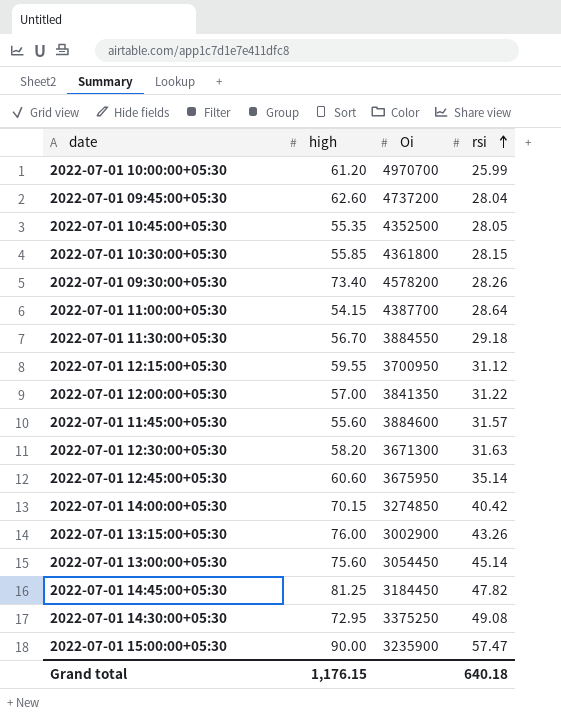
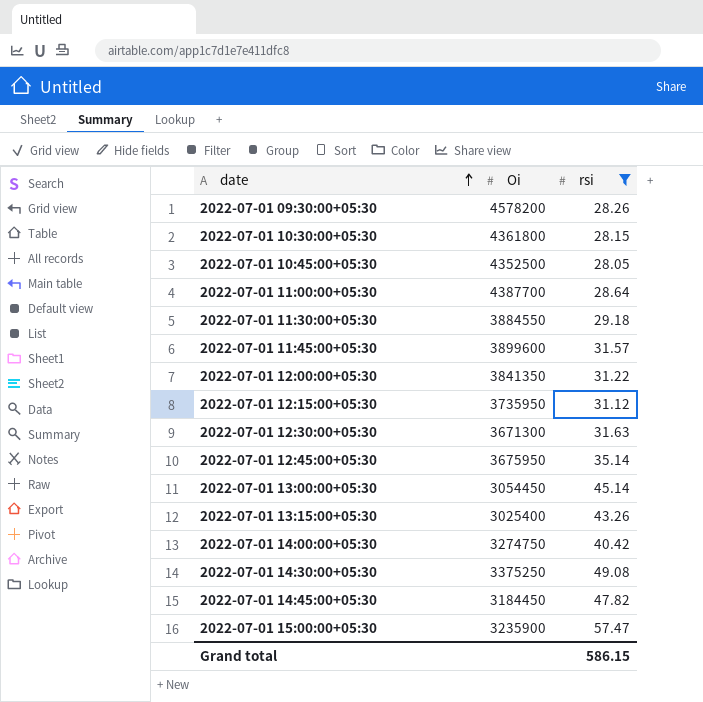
filter: none -> rsi >= 28.05
row order: rsi ascending -> date ascending
column high | position: 2 -> none
2022-07-01 11:45:00+05:30 | Oi: 3884600 -> 3899600
2022-07-01 12:15:00+05:30 | Oi: 3700950 -> 3735950
2022-07-01 13:15:00+05:30 | Oi: 3002900 -> 3025400
2022-07-01 14:00:00+05:30 | Oi: 3274850 -> 3274750
Grand total | rsi: 640.18 -> 586.15

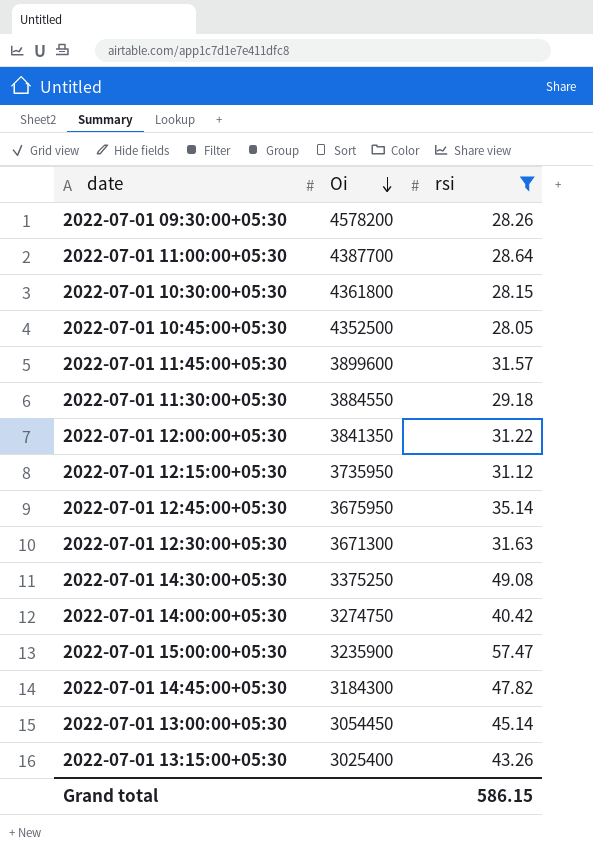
row order: date ascending -> Oi descending
2022-07-01 14:45:00+05:30 | Oi: 3184450 -> 3184300

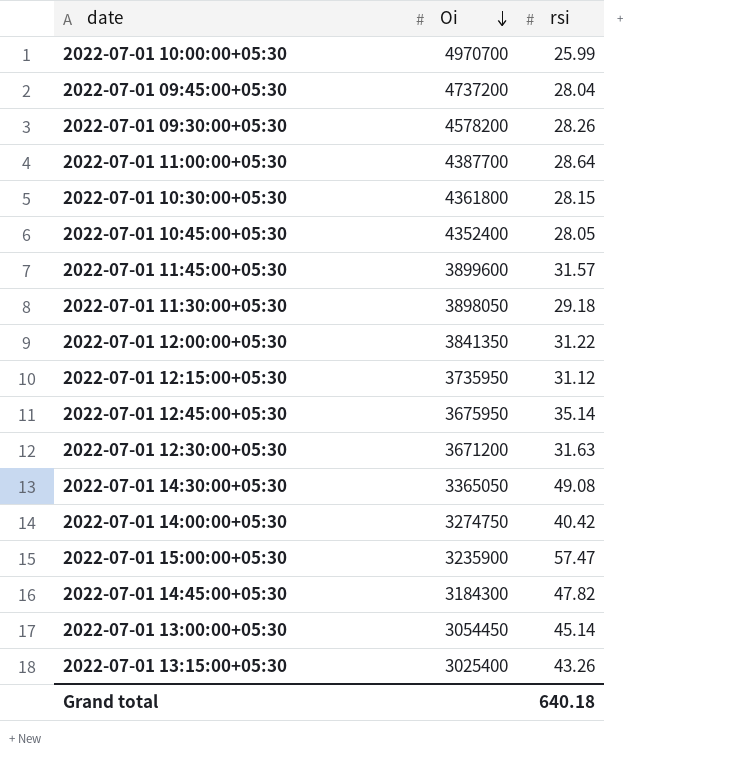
filter: rsi >= 28.05 -> none
2022-07-01 10:45:00+05:30 | Oi: 4352500 -> 4352400
2022-07-01 11:30:00+05:30 | Oi: 3884550 -> 3898050
2022-07-01 12:30:00+05:30 | Oi: 3671300 -> 3671200
2022-07-01 14:30:00+05:30 | Oi: 3375250 -> 3365050
Grand total | rsi: 586.15 -> 640.18

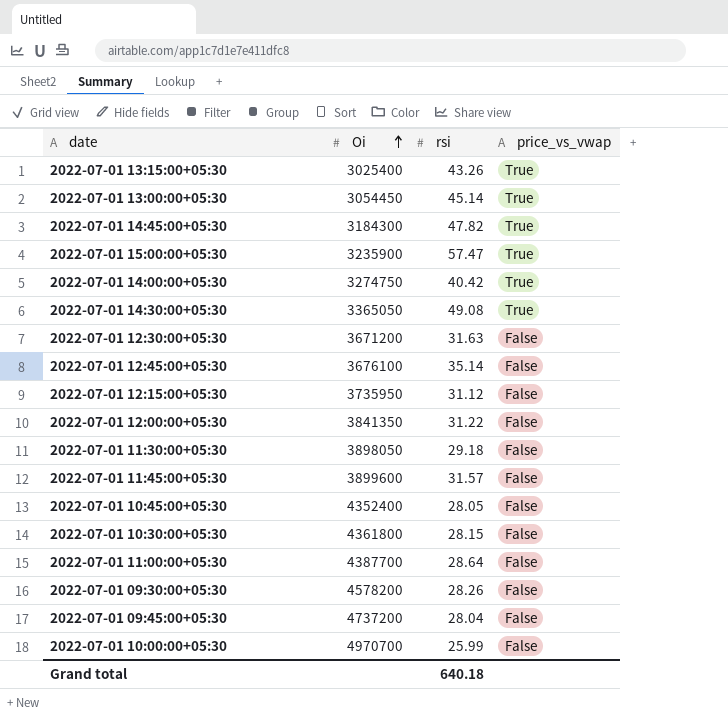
row order: Oi descending -> Oi ascending
column price_vs_vwap | position: none -> 4
2022-07-01 12:45:00+05:30 | Oi: 3675950 -> 3676100

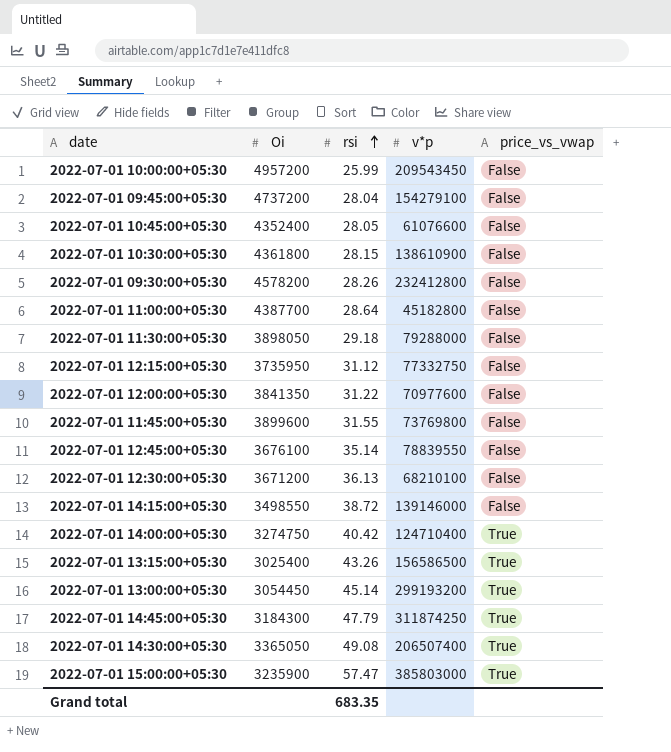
row order: Oi ascending -> rsi ascending
column v*p | position: none -> 4
2022-07-01 10:00:00+05:30 | Oi: 4970700 -> 4957200
2022-07-01 11:45:00+05:30 | rsi: 31.57 -> 31.55
2022-07-01 12:30:00+05:30 | rsi: 31.63 -> 36.13
row 2022-07-01 14:15:00+05:30: none -> 3498550 | 38.72 | 139146000 | False
2022-07-01 14:45:00+05:30 | rsi: 47.82 -> 47.79
Grand total | rsi: 640.18 -> 683.35

